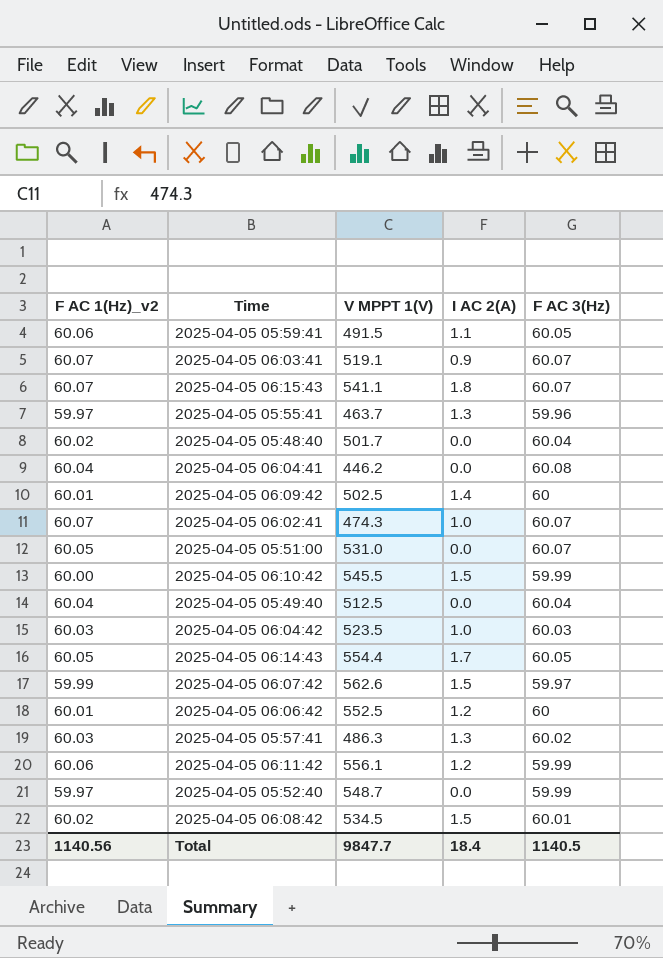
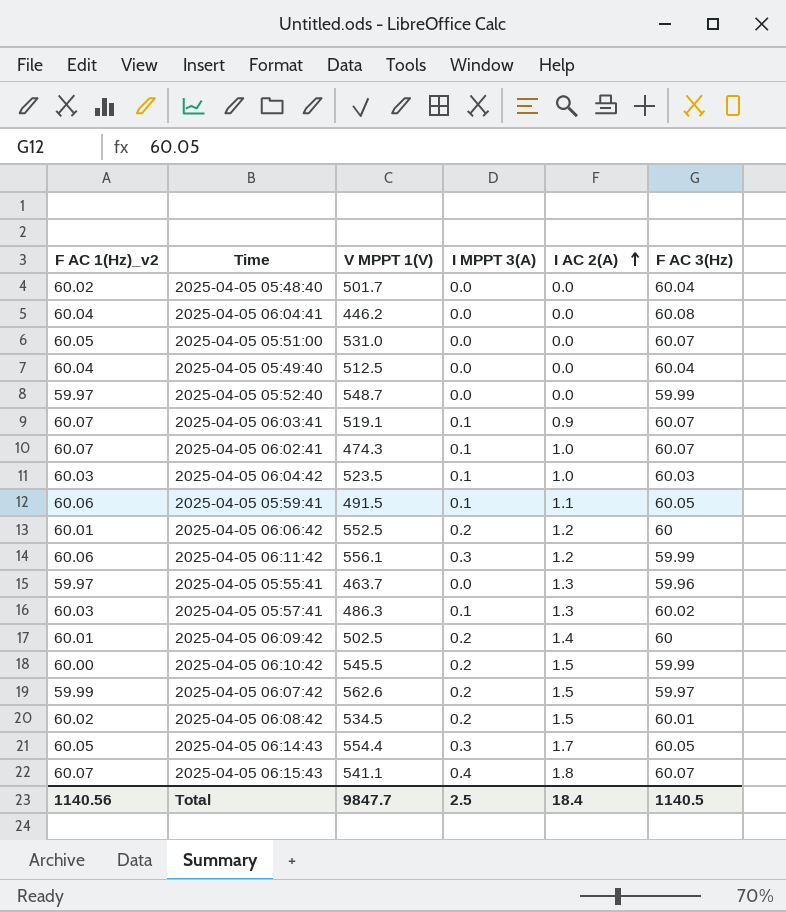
row order: none -> I AC 2(A) ascending
column I MPPT 3(A) | position: none -> 4

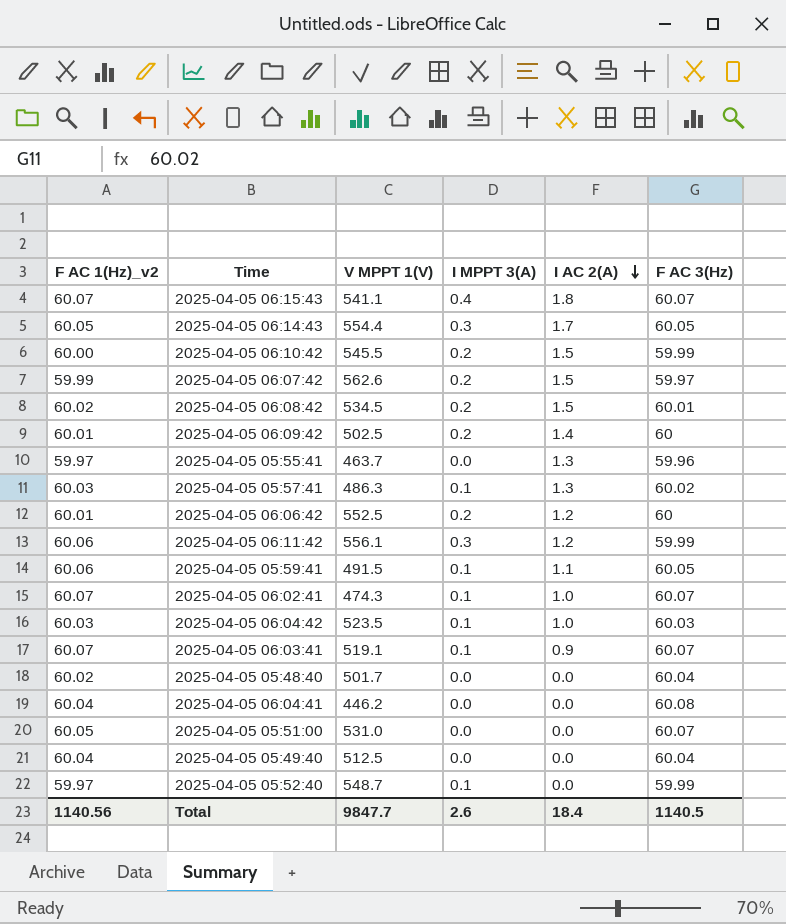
row order: I AC 2(A) ascending -> I AC 2(A) descending
2025-04-05 05:52:40 | I MPPT 3(A): 0.0 -> 0.1
Total | I MPPT 3(A): 2.5 -> 2.6

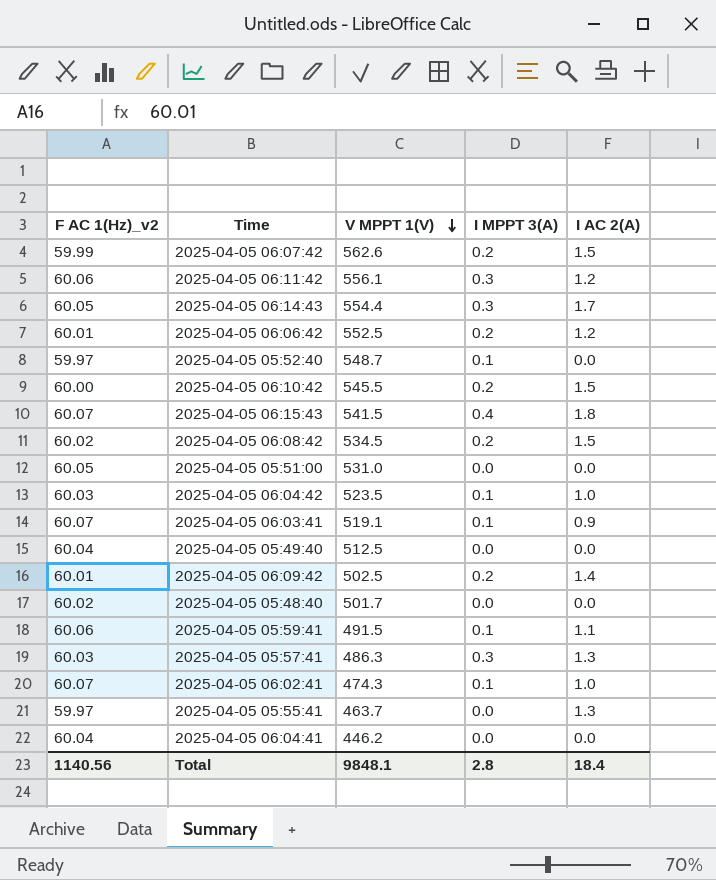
row order: I AC 2(A) descending -> V MPPT 1(V) descending
column F AC 3(Hz) | position: 6 -> none
2025-04-05 06:15:43 | V MPPT 1(V): 541.1 -> 541.5
2025-04-05 05:57:41 | I MPPT 3(A): 0.1 -> 0.3
Total | V MPPT 1(V): 9847.7 -> 9848.1
Total | I MPPT 3(A): 2.6 -> 2.8

